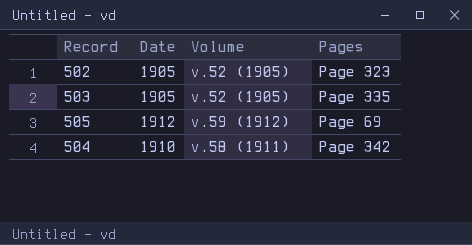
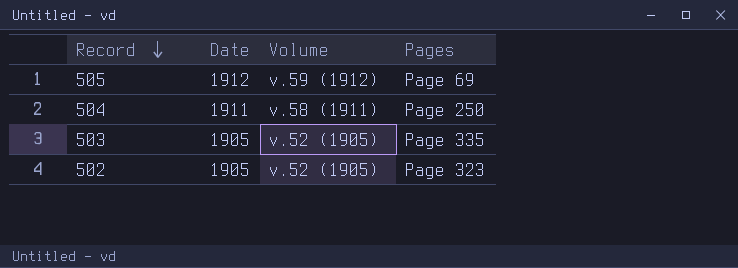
row order: none -> Record descending
504 | Date: 1910 -> 1911
504 | Pages: Page 342 -> Page 250

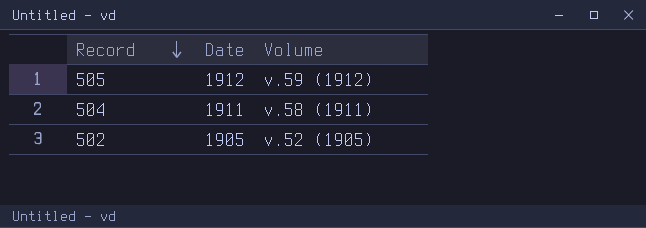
column Pages | position: 4 -> none
row 503: 1905 | v.52 (1905) | Page 335 -> none

